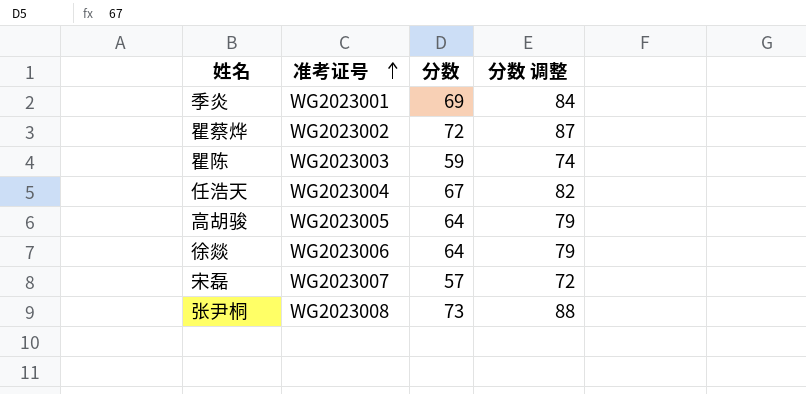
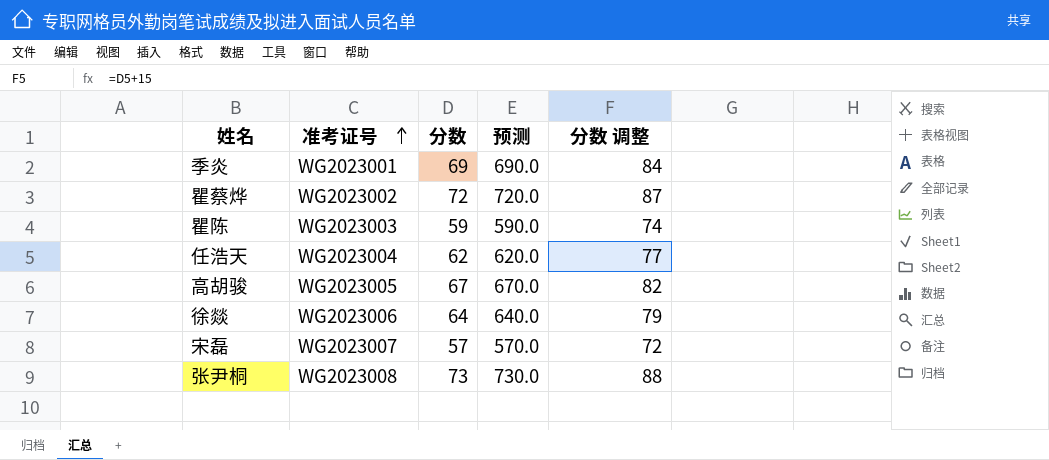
column 预测 | formula: none -> [分数] * 10
任浩天 | 分数: 67 -> 62
任浩天 | 分数 调整: 82 -> 77
高胡骏 | 分数: 64 -> 67
高胡骏 | 分数 调整: 79 -> 82

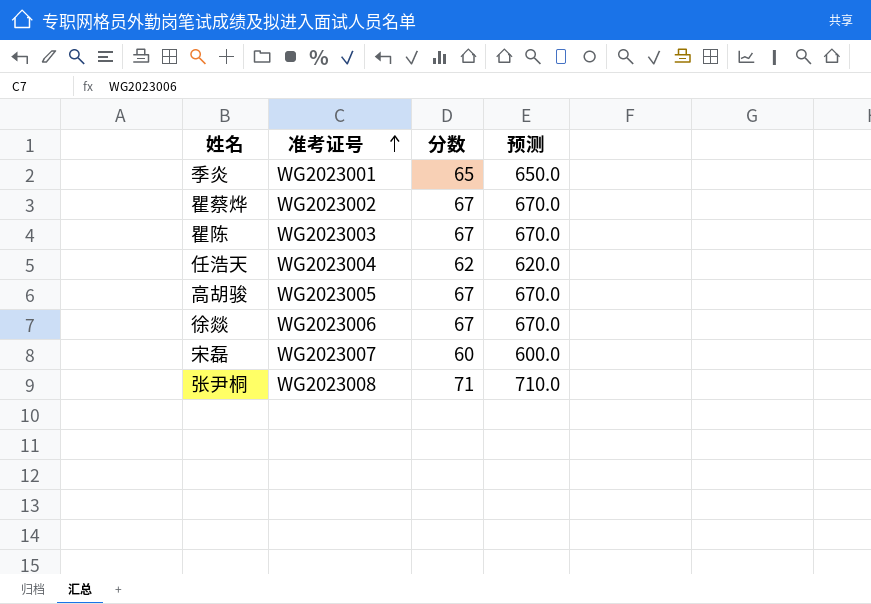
column 分数 调整 | formula: [分数] + 15 -> none
季炎 | 分数: 69 -> 65
季炎 | 预测: 690.0 -> 650.0
瞿蔡烨 | 分数: 72 -> 67
瞿蔡烨 | 预测: 720.0 -> 670.0
瞿陈 | 分数: 59 -> 67
瞿陈 | 预测: 590.0 -> 670.0
徐燚 | 分数: 64 -> 67
徐燚 | 预测: 640.0 -> 670.0
宋磊 | 分数: 57 -> 60
宋磊 | 预测: 570.0 -> 600.0
张尹桐 | 分数: 73 -> 71
张尹桐 | 预测: 730.0 -> 710.0

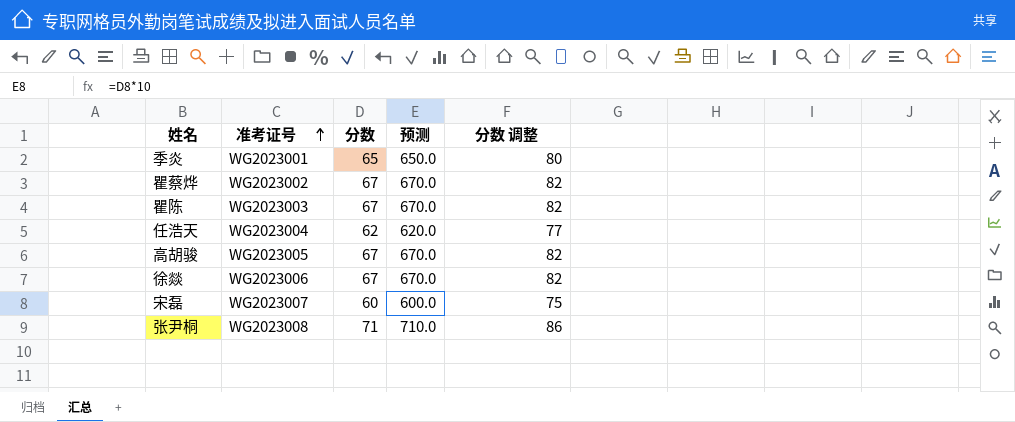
column 分数 调整 | formula: none -> [分数] + 15

